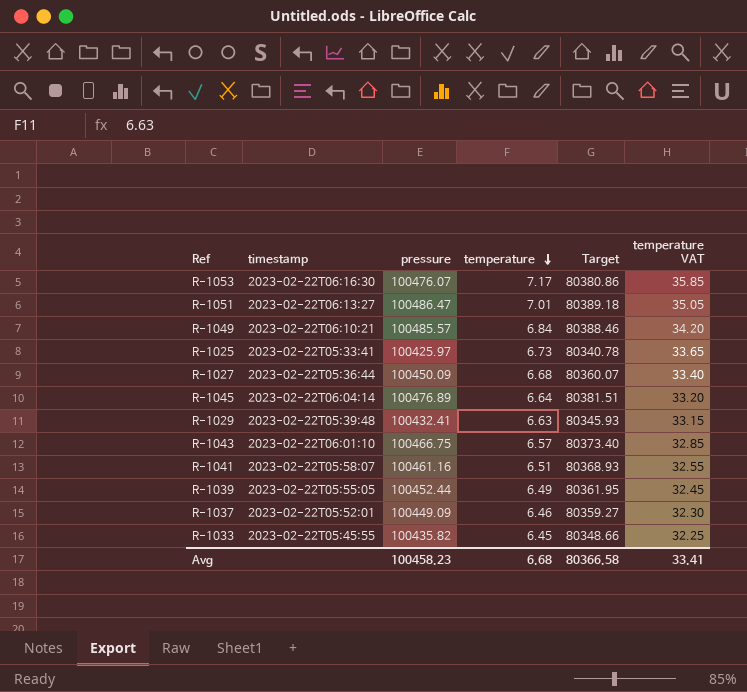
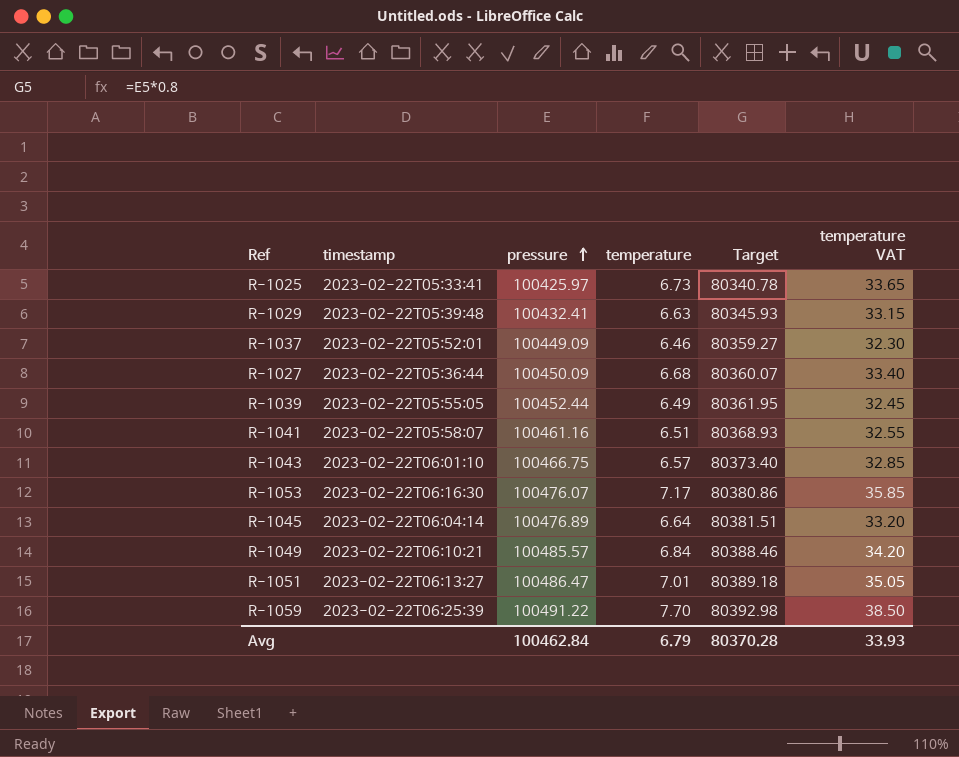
row order: temperature descending -> pressure ascending
row R-1033: 2023-02-22T05:45:55 | 100435.82 | 6.45 | 80348.66 | 32.25 -> none
row R-1059: none -> 2023-02-22T06:25:39 | 100491.22 | 7.70 | 80392.98 | 38.50
Avg | pressure: 100458.23 -> 100462.84
Avg | temperature: 6.68 -> 6.79
Avg | Target: 80366.58 -> 80370.28
Avg | temperature VAT: 33.41 -> 33.93

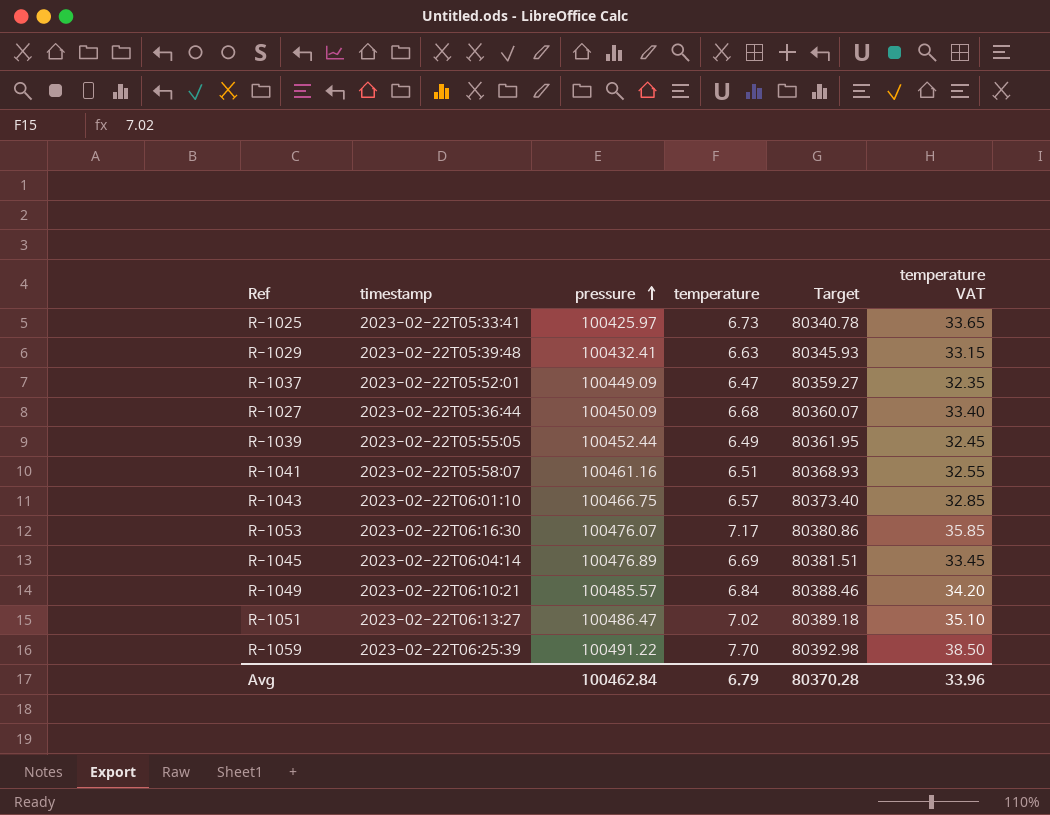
R-1037 | temperature: 6.46 -> 6.47
R-1037 | temperature VAT: 32.30 -> 32.35
R-1045 | temperature: 6.64 -> 6.69
R-1045 | temperature VAT: 33.20 -> 33.45
R-1051 | temperature: 7.01 -> 7.02
R-1051 | temperature VAT: 35.05 -> 35.10
Avg | temperature VAT: 33.93 -> 33.96

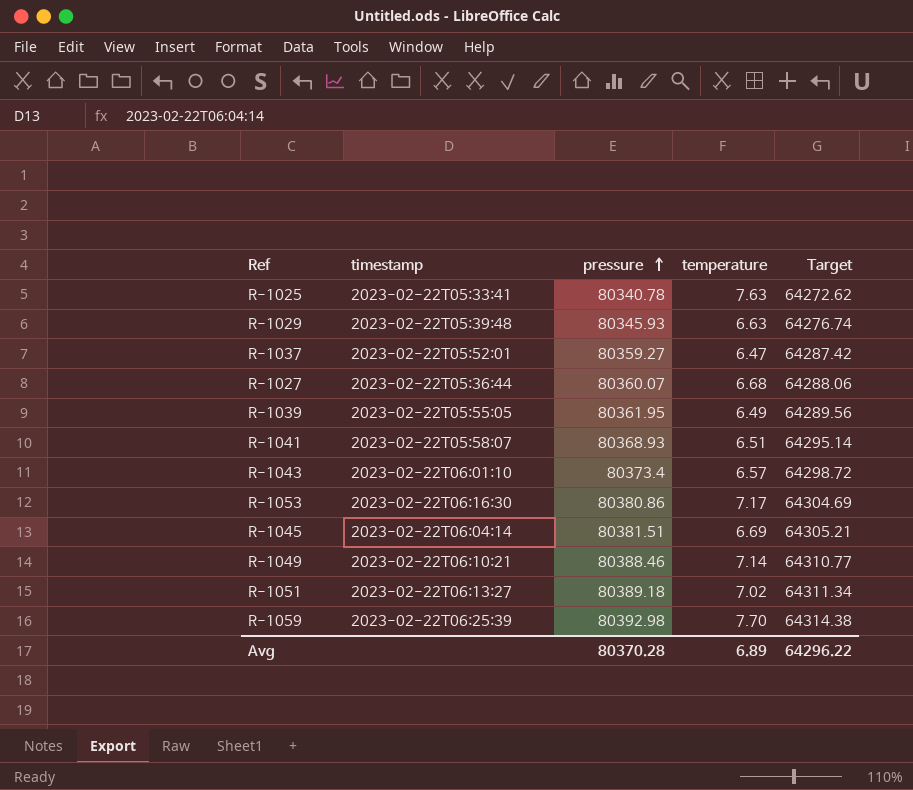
column temperature VAT | formula: [temperature] * 5 -> none
R-1025 | pressure: 100425.97 -> 80340.78
R-1025 | temperature: 6.73 -> 7.63
R-1025 | Target: 80340.78 -> 64272.62
R-1029 | pressure: 100432.41 -> 80345.93
R-1029 | Target: 80345.93 -> 64276.74
R-1037 | pressure: 100449.09 -> 80359.27
R-1037 | Target: 80359.27 -> 64287.42
R-1027 | pressure: 100450.09 -> 80360.07
R-1027 | Target: 80360.07 -> 64288.06
R-1039 | pressure: 100452.44 -> 80361.95
R-1039 | Target: 80361.95 -> 64289.56
R-1041 | pressure: 100461.16 -> 80368.93
R-1041 | Target: 80368.93 -> 64295.14
R-1043 | pressure: 100466.75 -> 80373.4
R-1043 | Target: 80373.40 -> 64298.72
R-1053 | pressure: 100476.07 -> 80380.86
R-1053 | Target: 80380.86 -> 64304.69
R-1045 | pressure: 100476.89 -> 80381.51
R-1045 | Target: 80381.51 -> 64305.21
R-1049 | pressure: 100485.57 -> 80388.46
R-1049 | temperature: 6.84 -> 7.14
R-1049 | Target: 80388.46 -> 64310.77
R-1051 | pressure: 100486.47 -> 80389.18
R-1051 | Target: 80389.18 -> 64311.34
R-1059 | pressure: 100491.22 -> 80392.98
R-1059 | Target: 80392.98 -> 64314.38
Avg | pressure: 100462.84 -> 80370.28
Avg | temperature: 6.79 -> 6.89
Avg | Target: 80370.28 -> 64296.22

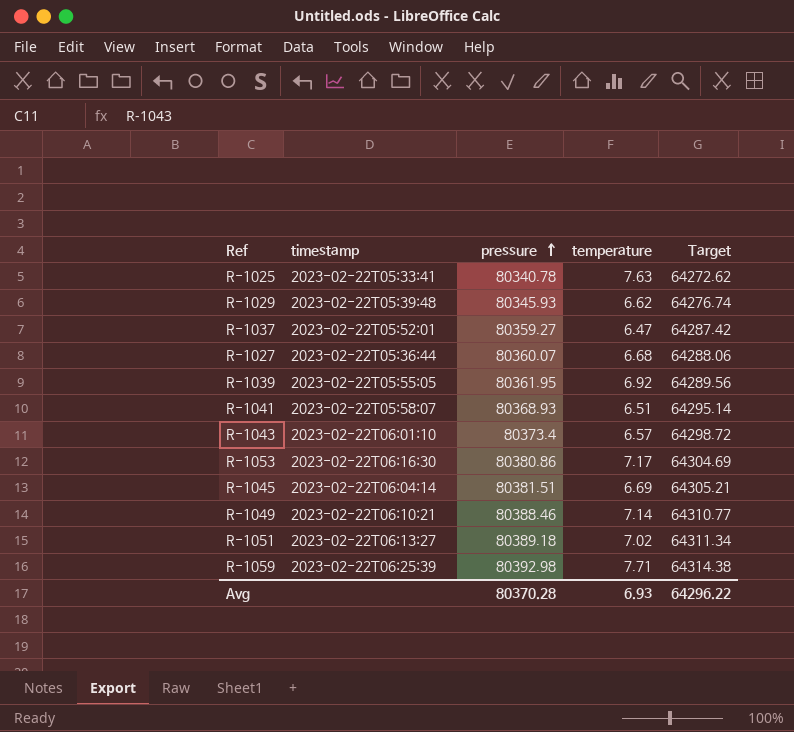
R-1029 | temperature: 6.63 -> 6.62
R-1039 | temperature: 6.49 -> 6.92
R-1059 | temperature: 7.70 -> 7.71
Avg | temperature: 6.89 -> 6.93

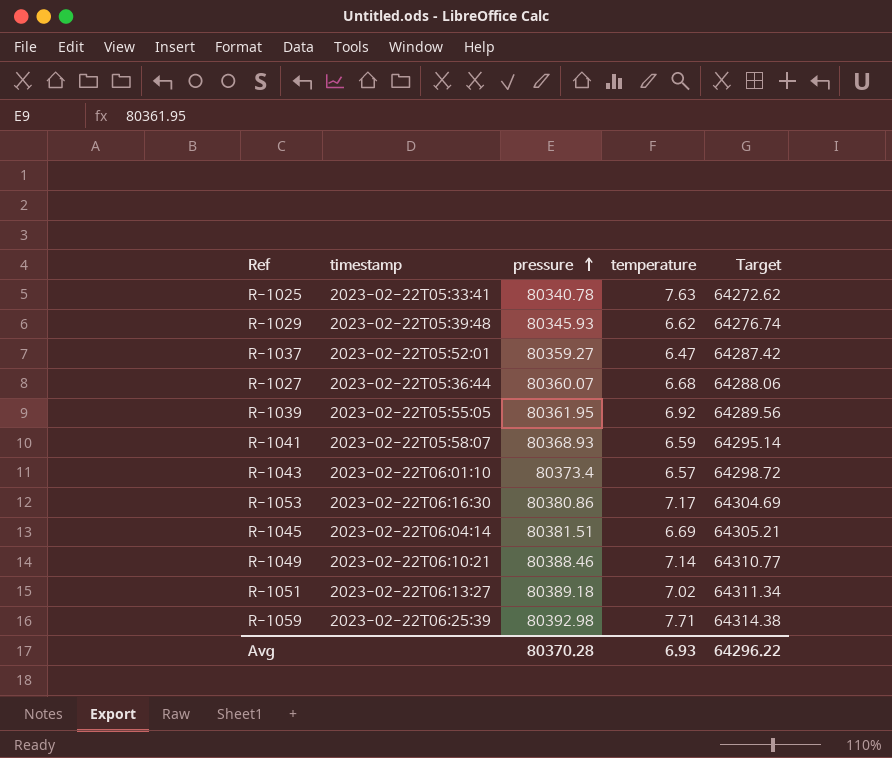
R-1041 | temperature: 6.51 -> 6.59

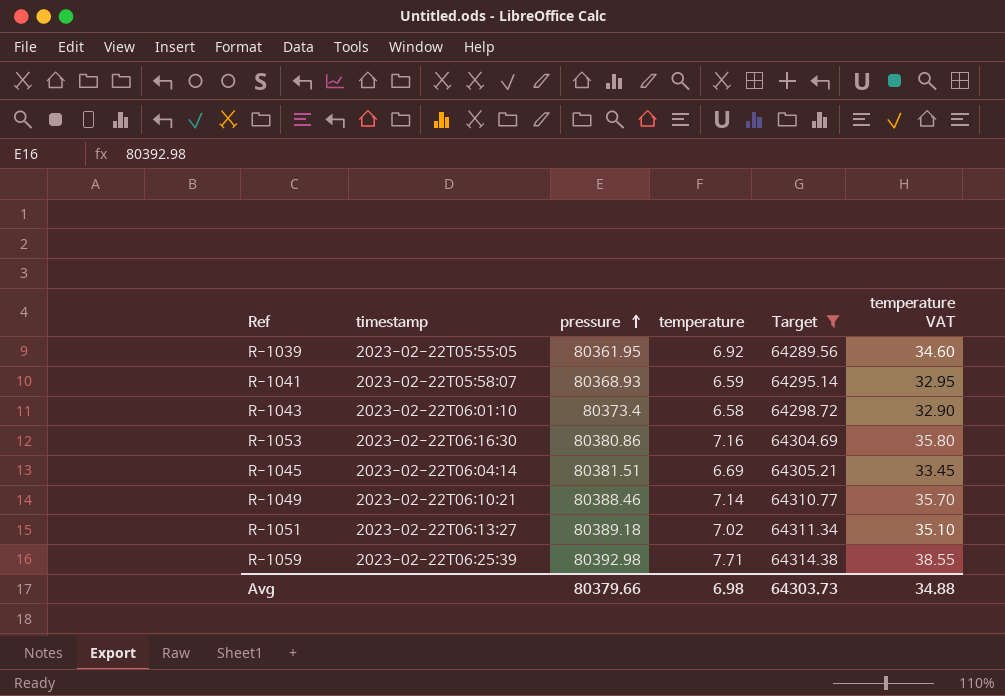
filter: none -> Target >= 64289.56
column temperature VAT | formula: none -> [temperature] * 5
R-1043 | temperature: 6.57 -> 6.58
R-1053 | temperature: 7.17 -> 7.16
Avg | pressure: 80370.28 -> 80379.66
Avg | temperature: 6.93 -> 6.98
Avg | Target: 64296.22 -> 64303.73

